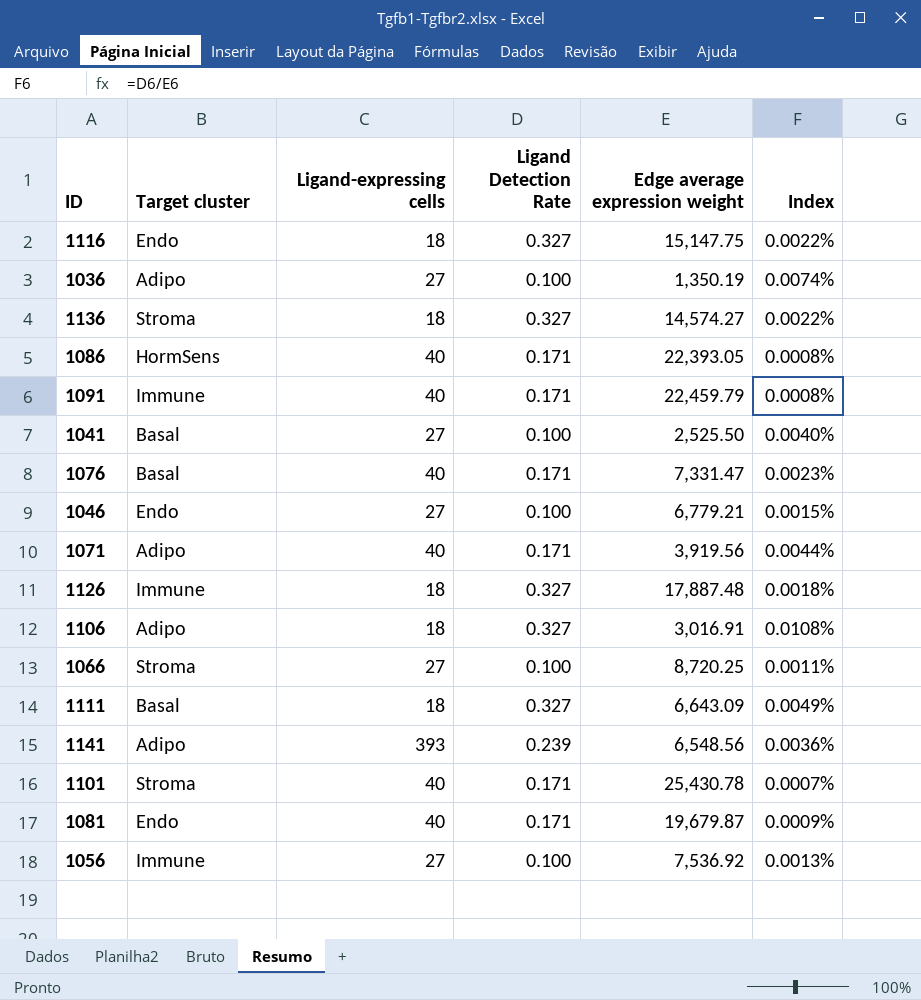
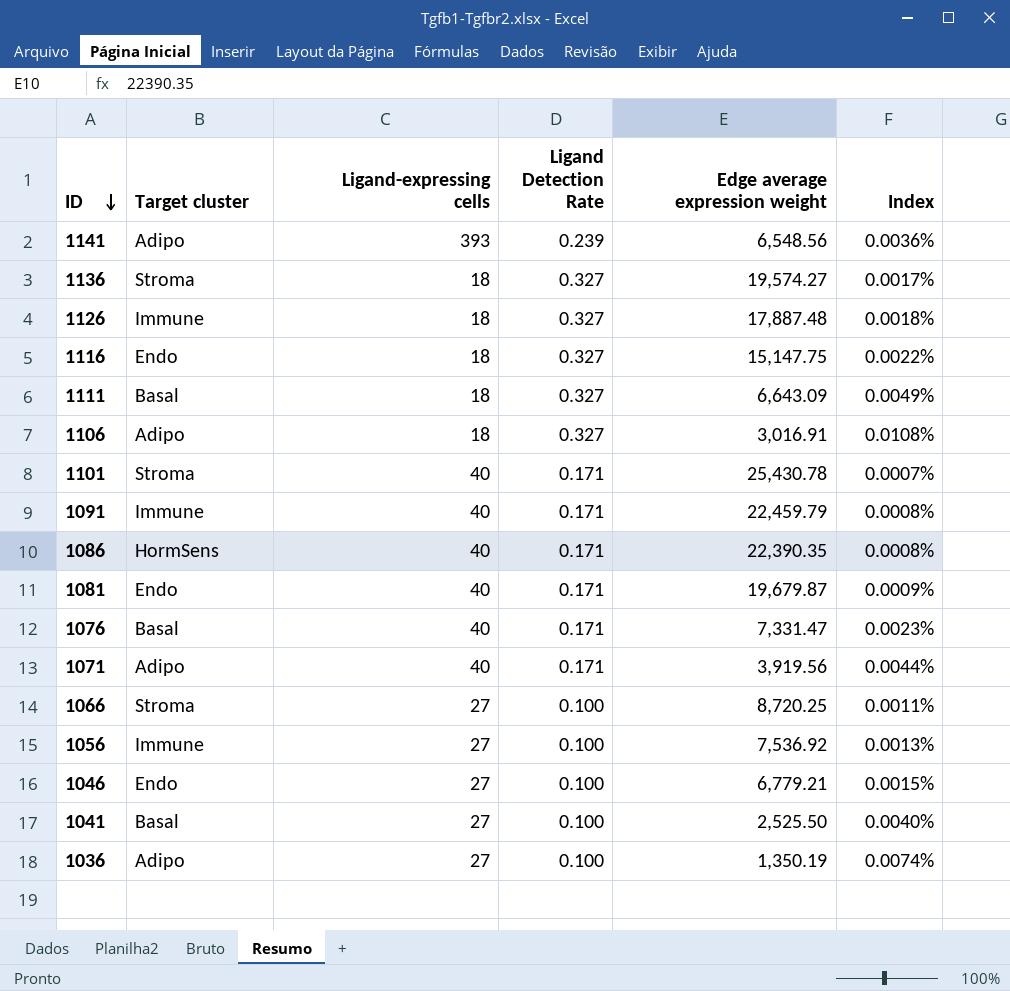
row order: none -> ID descending
1136 | Edge average expression weight: 14,574.27 -> 19,574.27
1136 | Index: 0.0022% -> 0.0017%
1086 | Edge average expression weight: 22,393.05 -> 22,390.35

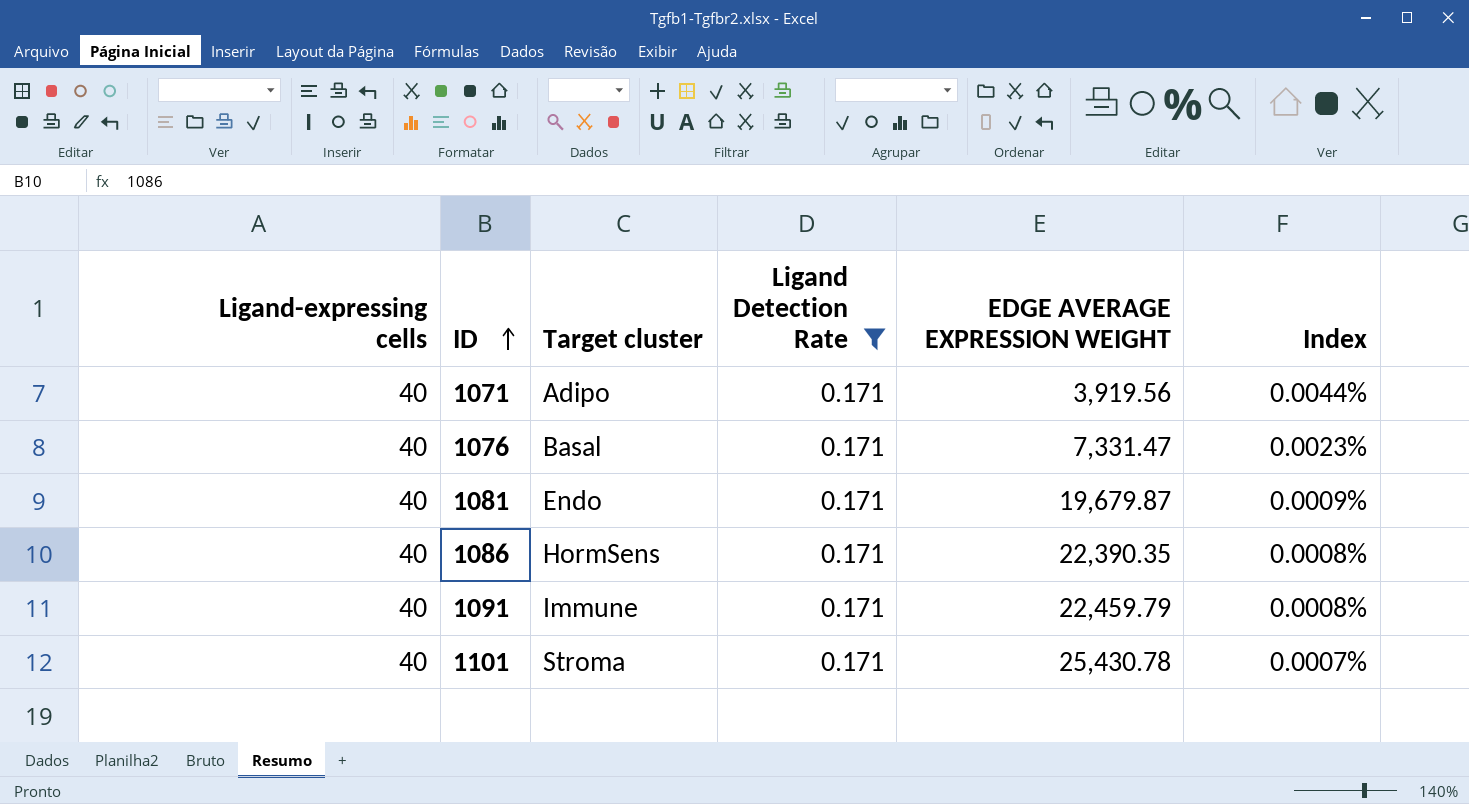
filter: none -> Ligand Detection Rate = 0.171
row order: ID descending -> ID ascending
column Ligand-expressing cells | position: 3 -> 1
column name: Edge average expression weight -> EDGE AVERAGE EXPRESSION WEIGHT

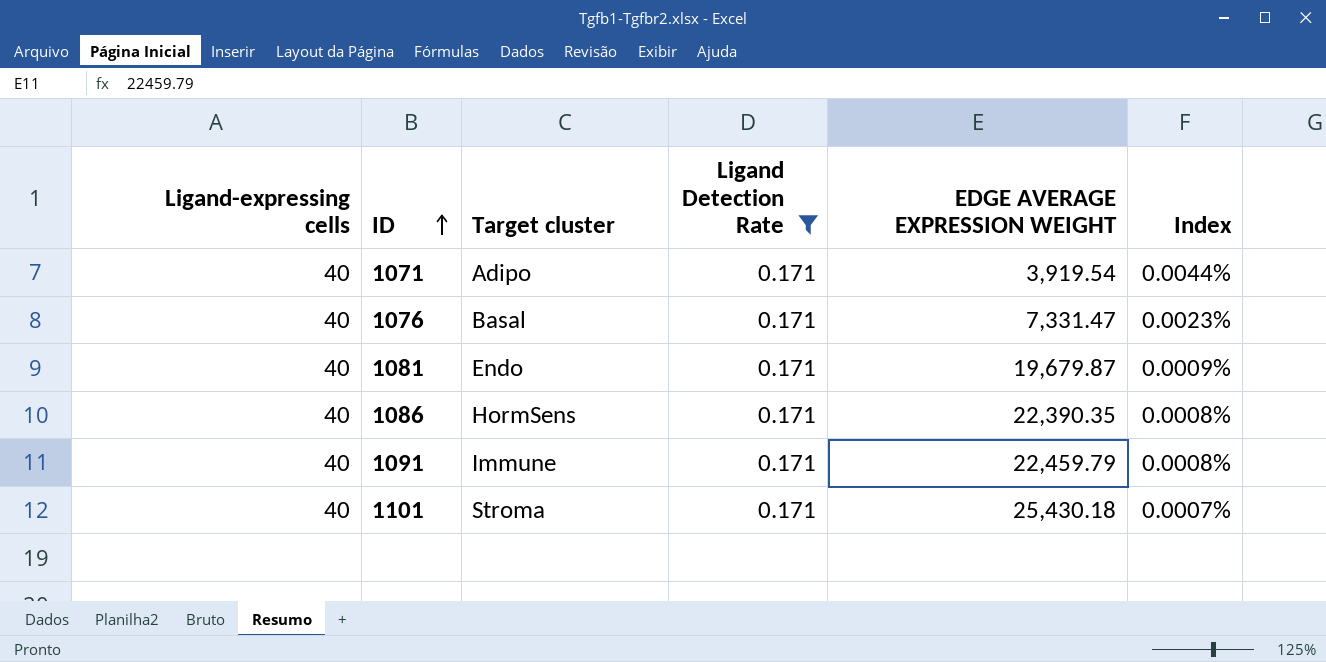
1071 | EDGE AVERAGE EXPRESSION WEIGHT: 3,919.56 -> 3,919.54
1101 | EDGE AVERAGE EXPRESSION WEIGHT: 25,430.78 -> 25,430.18

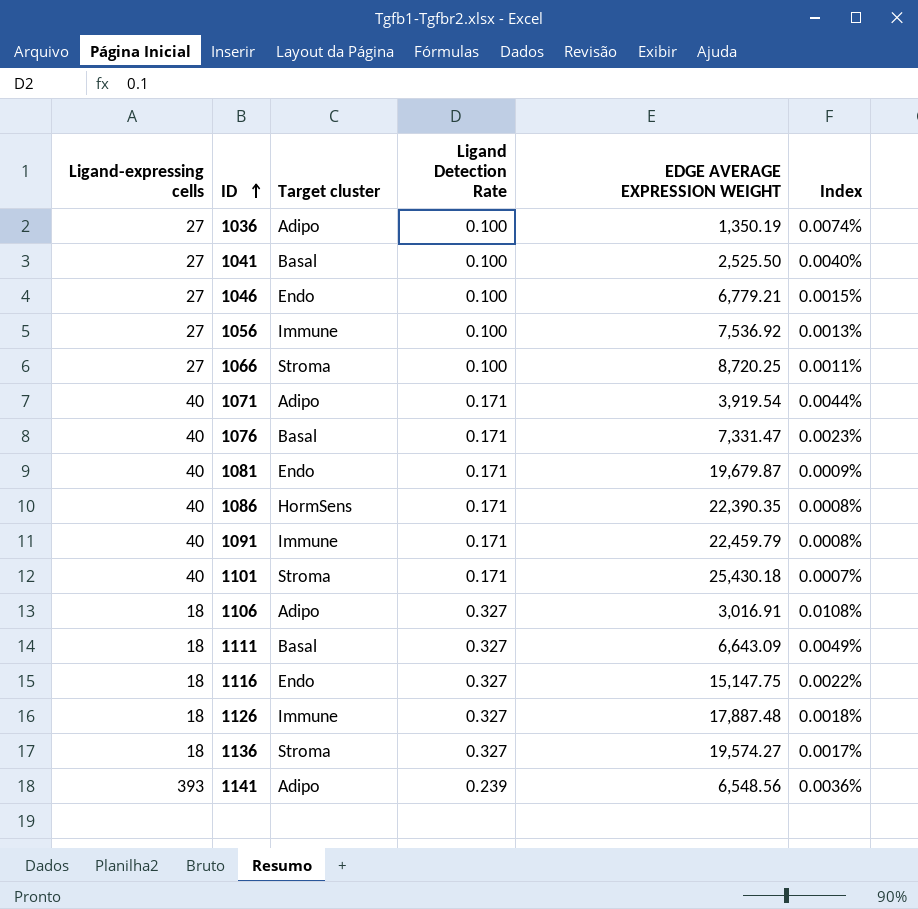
filter: Ligand Detection Rate = 0.171 -> none

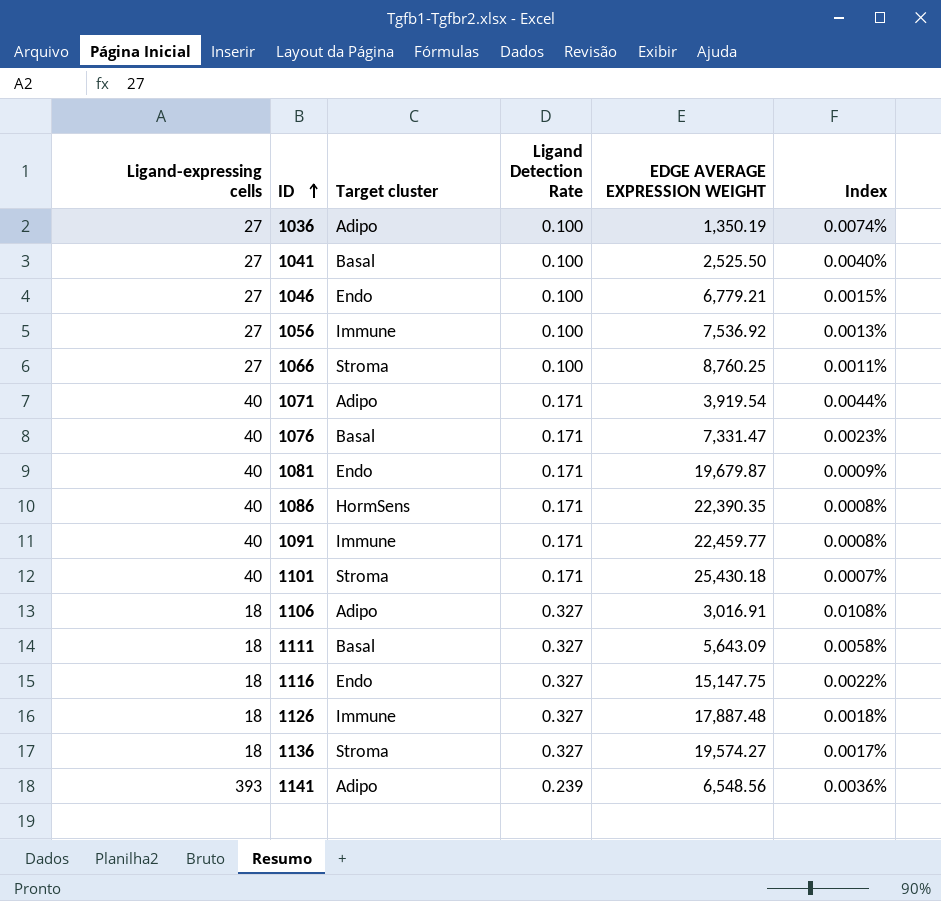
1066 | EDGE AVERAGE EXPRESSION WEIGHT: 8,720.25 -> 8,760.25
1091 | EDGE AVERAGE EXPRESSION WEIGHT: 22,459.79 -> 22,459.77
1111 | EDGE AVERAGE EXPRESSION WEIGHT: 6,643.09 -> 5,643.09
1111 | Index: 0.0049% -> 0.0058%

